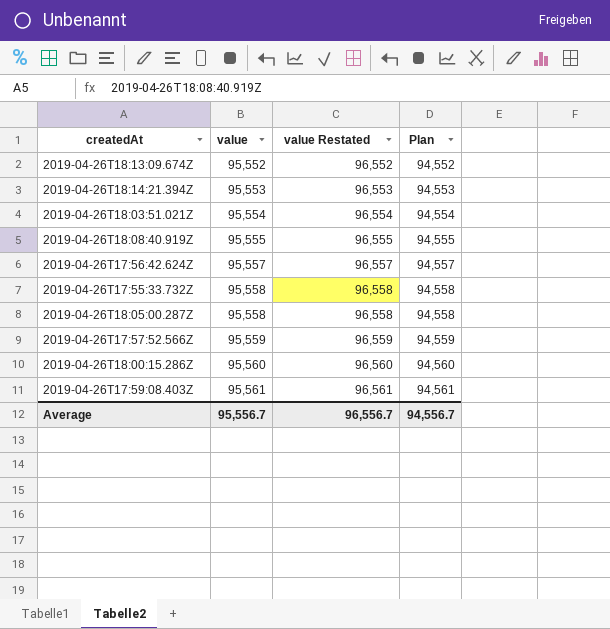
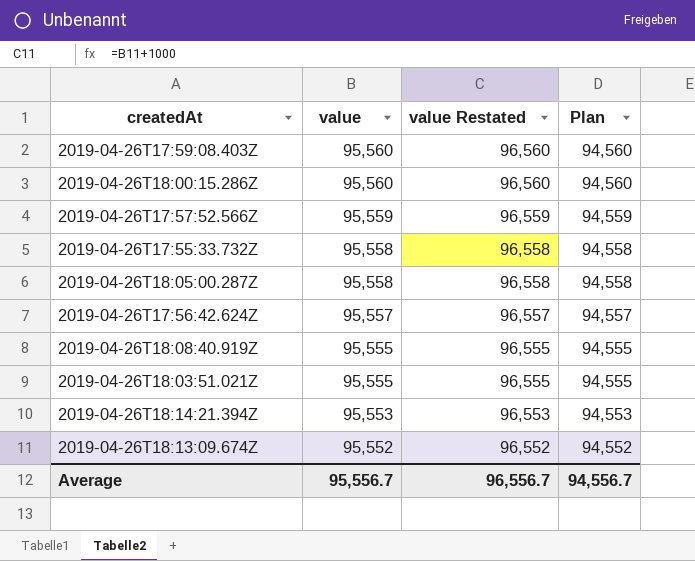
row order: value ascending -> value descending
2019-04-26T17:59:08.403Z | value: 95,561 -> 95,560
2019-04-26T17:59:08.403Z | value Restated: 96,561 -> 96,560
2019-04-26T17:59:08.403Z | Plan: 94,561 -> 94,560
2019-04-26T18:03:51.021Z | value: 95,554 -> 95,555
2019-04-26T18:03:51.021Z | value Restated: 96,554 -> 96,555
2019-04-26T18:03:51.021Z | Plan: 94,554 -> 94,555

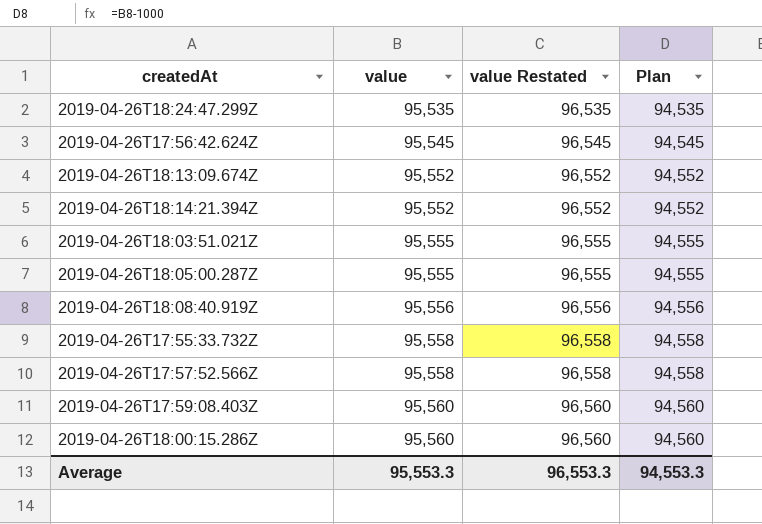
row order: value descending -> value ascending
row 2019-04-26T18:24:47.299Z: none -> 95,535 | 96,535 | 94,535
2019-04-26T17:56:42.624Z | value: 95,557 -> 95,545
2019-04-26T17:56:42.624Z | value Restated: 96,557 -> 96,545
2019-04-26T17:56:42.624Z | Plan: 94,557 -> 94,545
2019-04-26T18:14:21.394Z | value: 95,553 -> 95,552
2019-04-26T18:14:21.394Z | value Restated: 96,553 -> 96,552
2019-04-26T18:14:21.394Z | Plan: 94,553 -> 94,552
2019-04-26T18:05:00.287Z | value: 95,558 -> 95,555
2019-04-26T18:05:00.287Z | value Restated: 96,558 -> 96,555
2019-04-26T18:05:00.287Z | Plan: 94,558 -> 94,555
2019-04-26T18:08:40.919Z | value: 95,555 -> 95,556
2019-04-26T18:08:40.919Z | value Restated: 96,555 -> 96,556
2019-04-26T18:08:40.919Z | Plan: 94,555 -> 94,556
2019-04-26T17:57:52.566Z | value: 95,559 -> 95,558
2019-04-26T17:57:52.566Z | value Restated: 96,559 -> 96,558
2019-04-26T17:57:52.566Z | Plan: 94,559 -> 94,558
Average | value: 95,556.7 -> 95,553.3
Average | value Restated: 96,556.7 -> 96,553.3
Average | Plan: 94,556.7 -> 94,553.3

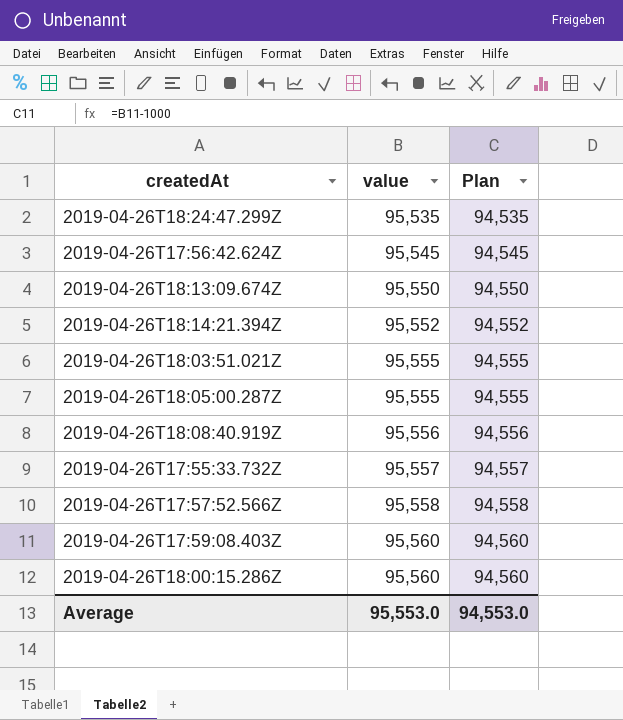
column value Restated | formula: [value] + 1000 -> none
2019-04-26T18:13:09.674Z | value: 95,552 -> 95,550
2019-04-26T18:13:09.674Z | Plan: 94,552 -> 94,550
2019-04-26T17:55:33.732Z | value: 95,558 -> 95,557
2019-04-26T17:55:33.732Z | Plan: 94,558 -> 94,557
Average | value: 95,553.3 -> 95,553.0
Average | Plan: 94,553.3 -> 94,553.0

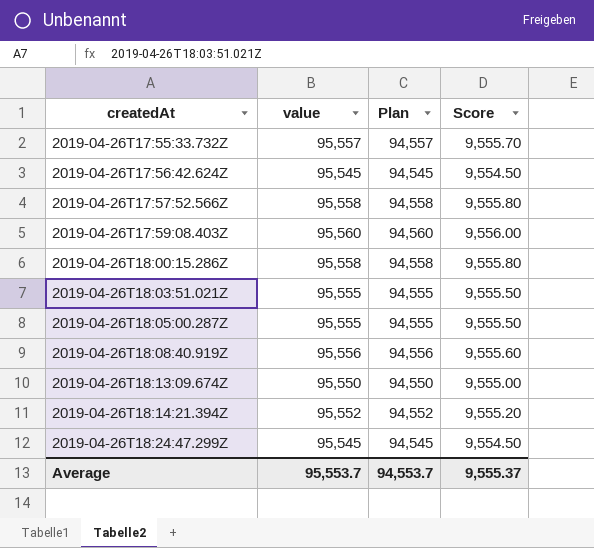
row order: value ascending -> createdAt ascending
column Score | formula: none -> [value] * 0.1
2019-04-26T18:00:15.286Z | value: 95,560 -> 95,558
2019-04-26T18:00:15.286Z | Plan: 94,560 -> 94,558
2019-04-26T18:24:47.299Z | value: 95,535 -> 95,545
2019-04-26T18:24:47.299Z | Plan: 94,535 -> 94,545
Average | value: 95,553.0 -> 95,553.7
Average | Plan: 94,553.0 -> 94,553.7

